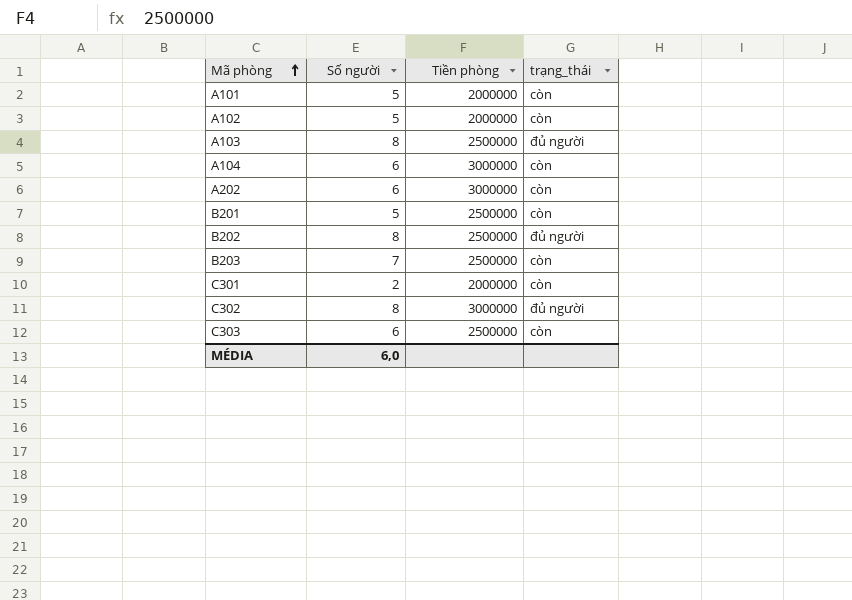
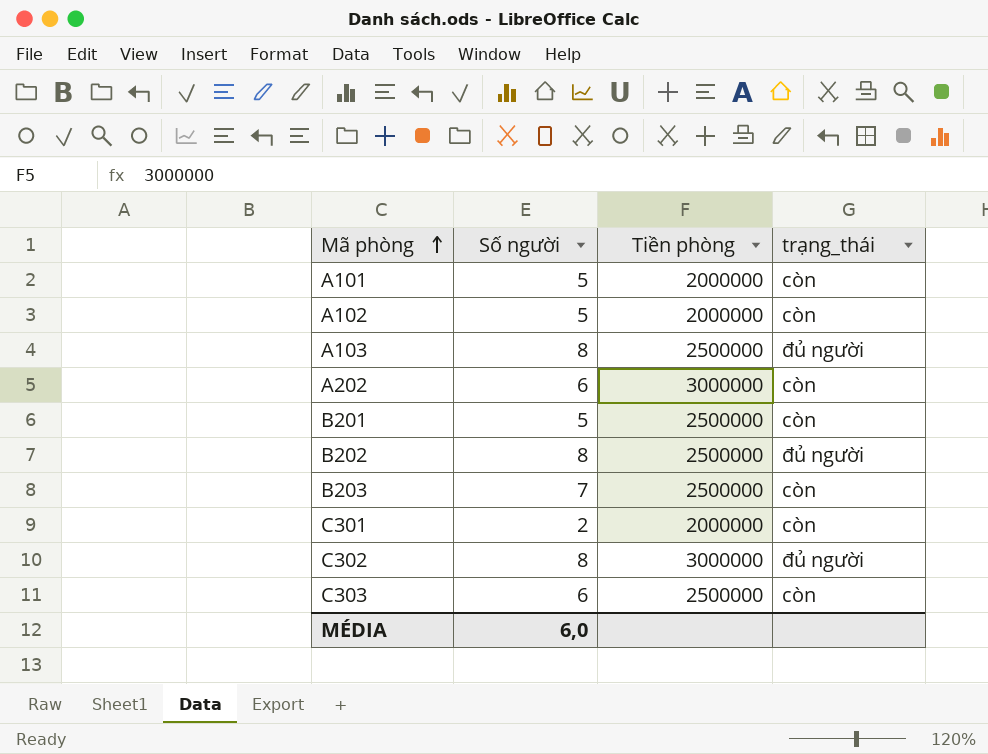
row A104: 6 | 3000000 | còn -> none

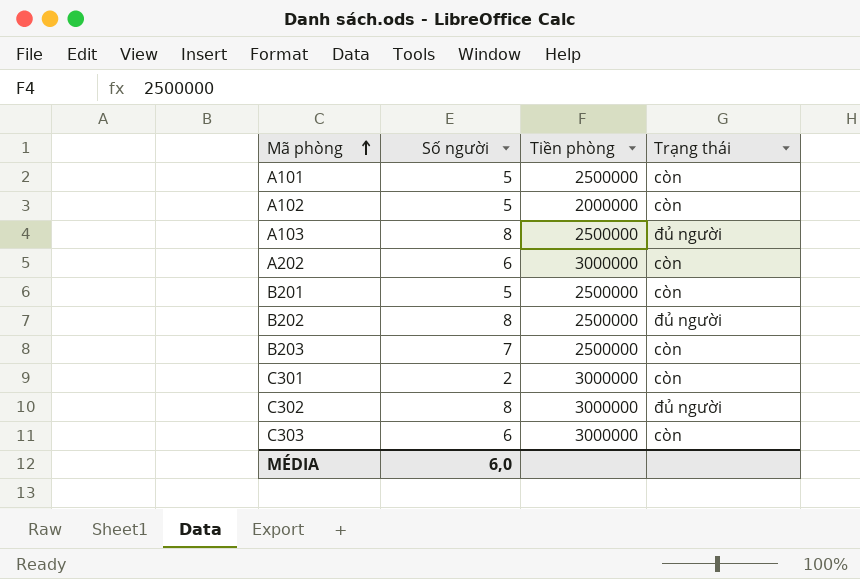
column name: trạng_thái -> Trạng thái
A101 | Tiền phòng: 2000000 -> 2500000
C301 | Tiền phòng: 2000000 -> 3000000
C303 | Tiền phòng: 2500000 -> 3000000

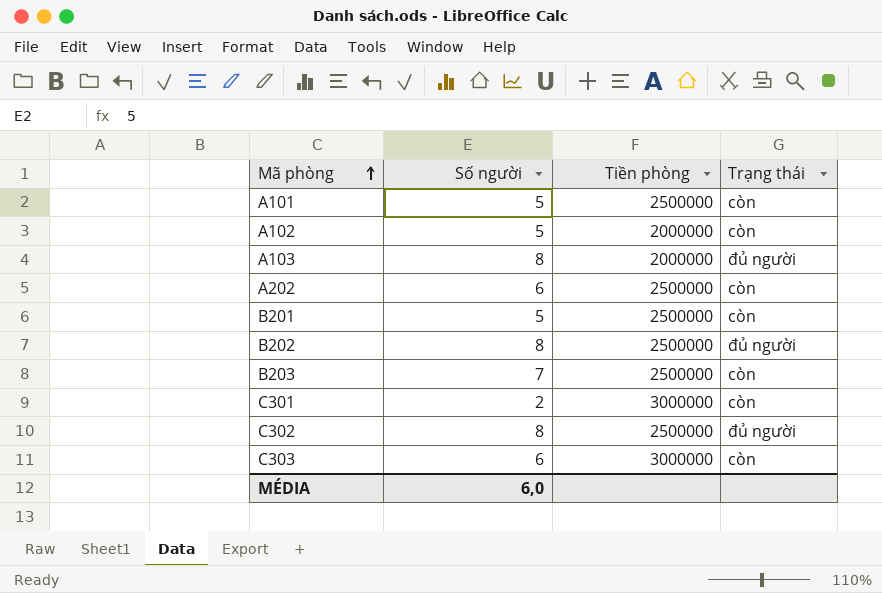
A103 | Tiền phòng: 2500000 -> 2000000
A202 | Tiền phòng: 3000000 -> 2500000
C302 | Tiền phòng: 3000000 -> 2500000

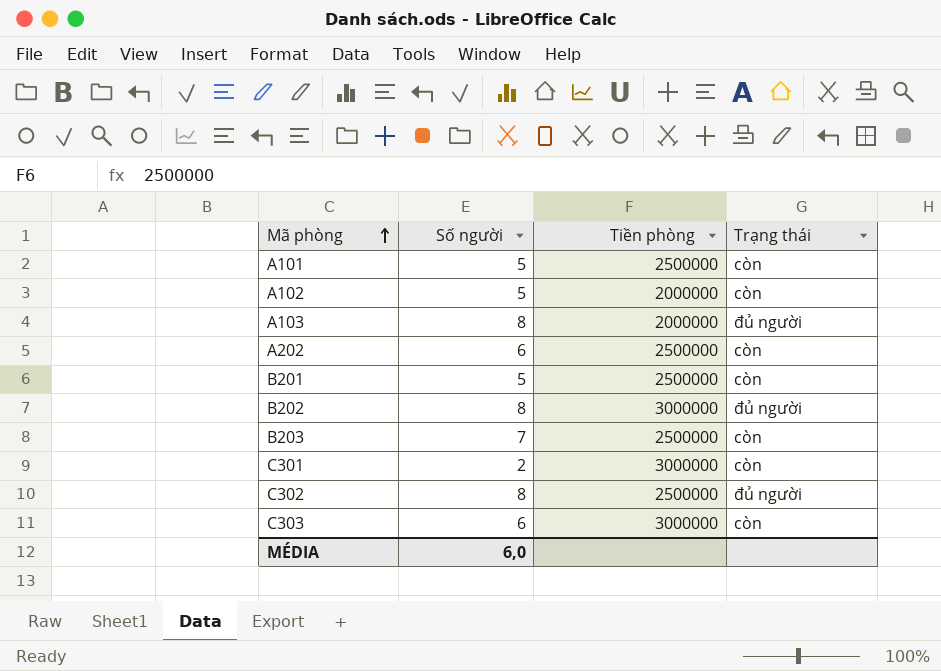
B202 | Tiền phòng: 2500000 -> 3000000

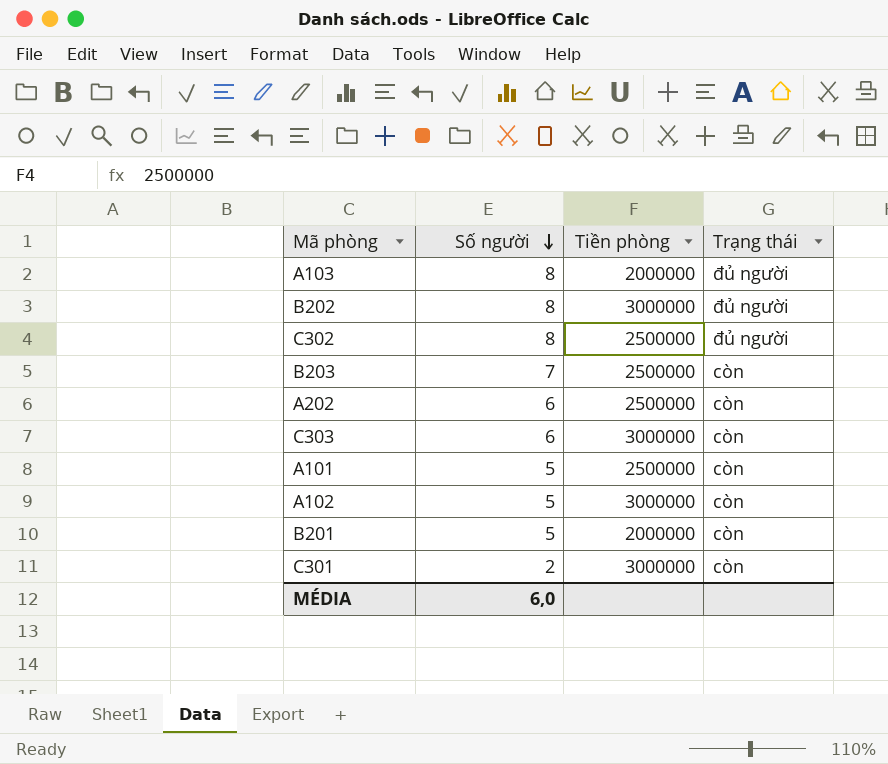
row order: Mã phòng ascending -> Số người descending
A102 | Tiền phòng: 2000000 -> 3000000
B201 | Tiền phòng: 2500000 -> 2000000

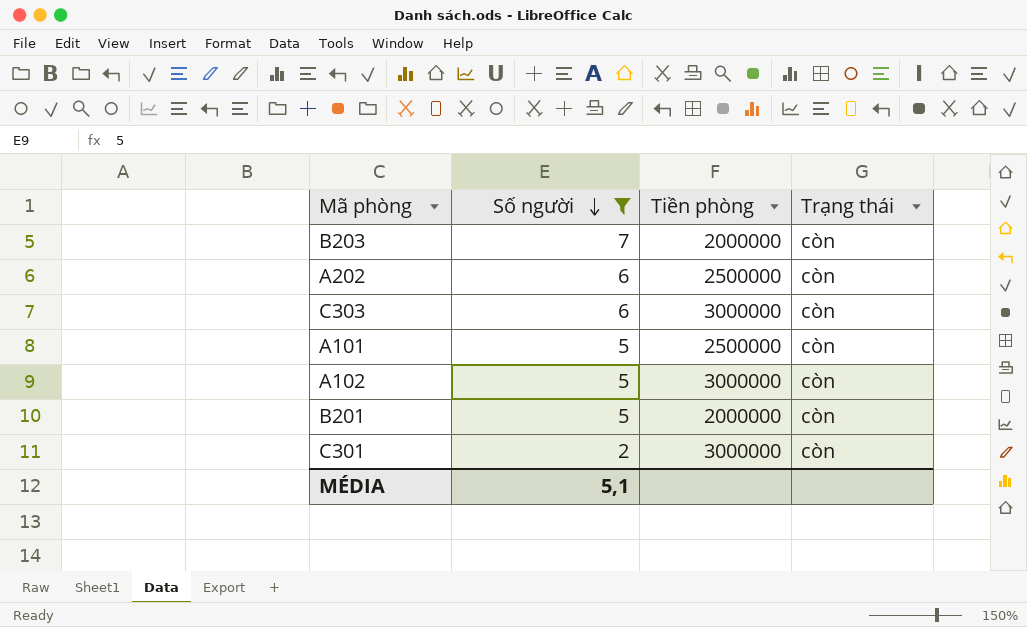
filter: none -> Số người != 8
B203 | Tiền phòng: 2500000 -> 2000000
MÉDIA | Số người: 6,0 -> 5,1

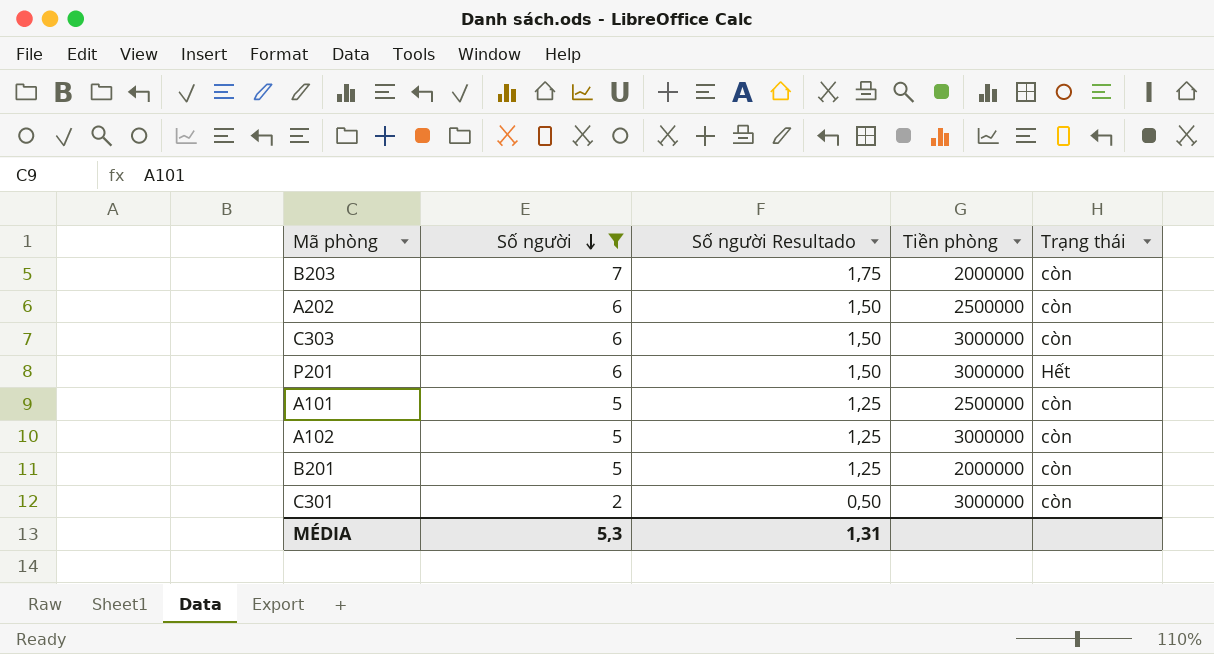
column Số người Resultado | formula: none -> [Số người] * 0,25
row P201: none -> 6 | 1,50 | 3000000 | Hết
MÉDIA | Số người: 5,1 -> 5,3

